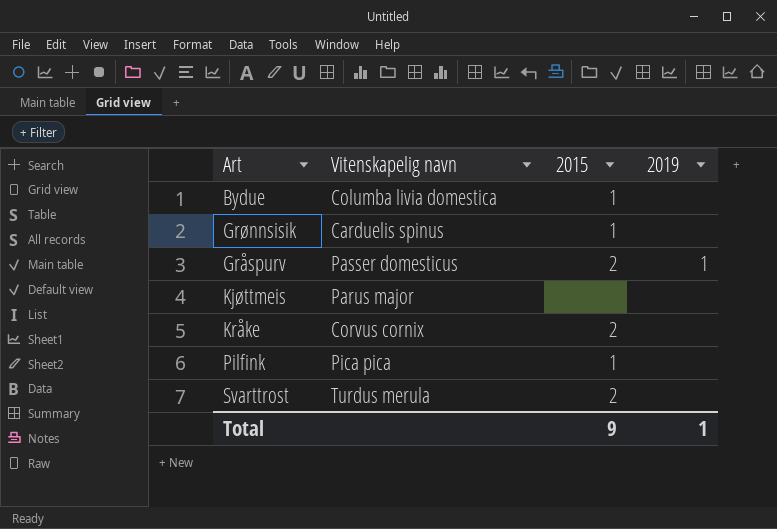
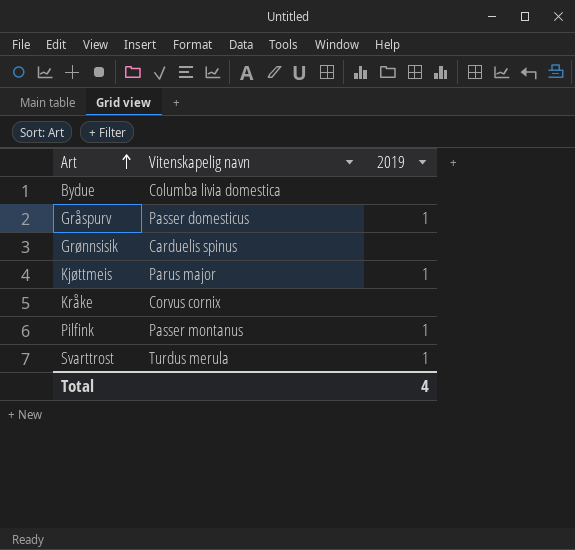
row order: none -> Art ascending
column 2015 | position: 3 -> none
Kjøttmeis | 2019: none -> 1
Pilfink | Vitenskapelig navn: Pica pica -> Passer montanus
Pilfink | 2019: none -> 1
Svarttrost | 2019: none -> 1
Total | 2019: 1 -> 4

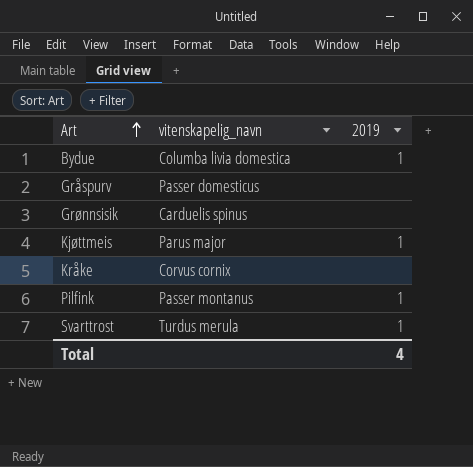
column name: Vitenskapelig navn -> vitenskapelig_navn
Bydue | 2019: none -> 1
Gråspurv | 2019: 1 -> none

